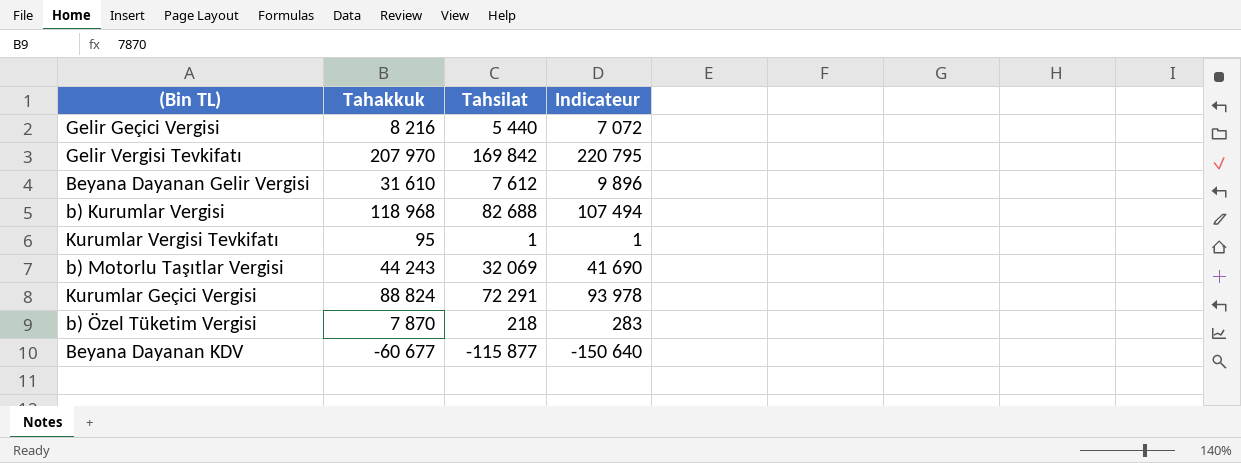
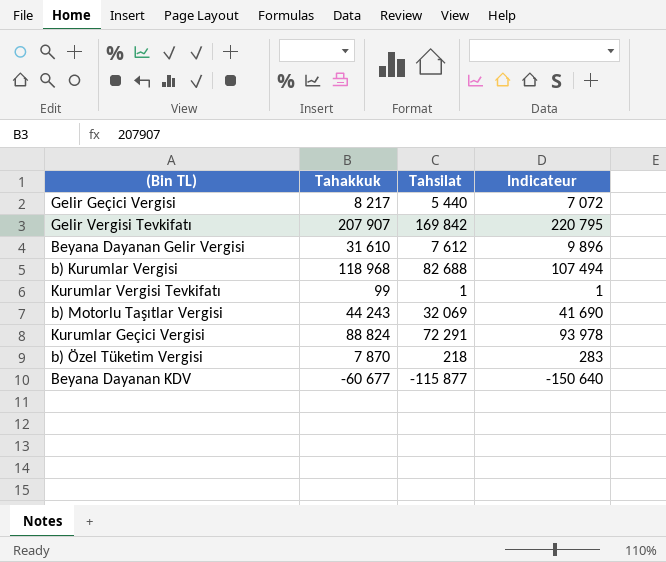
Gelir Geçici Vergisi | Tahakkuk: 8 216 -> 8 217
Gelir Vergisi Tevkifatı | Tahakkuk: 207 970 -> 207 907
Kurumlar Vergisi Tevkifatı | Tahakkuk: 95 -> 99

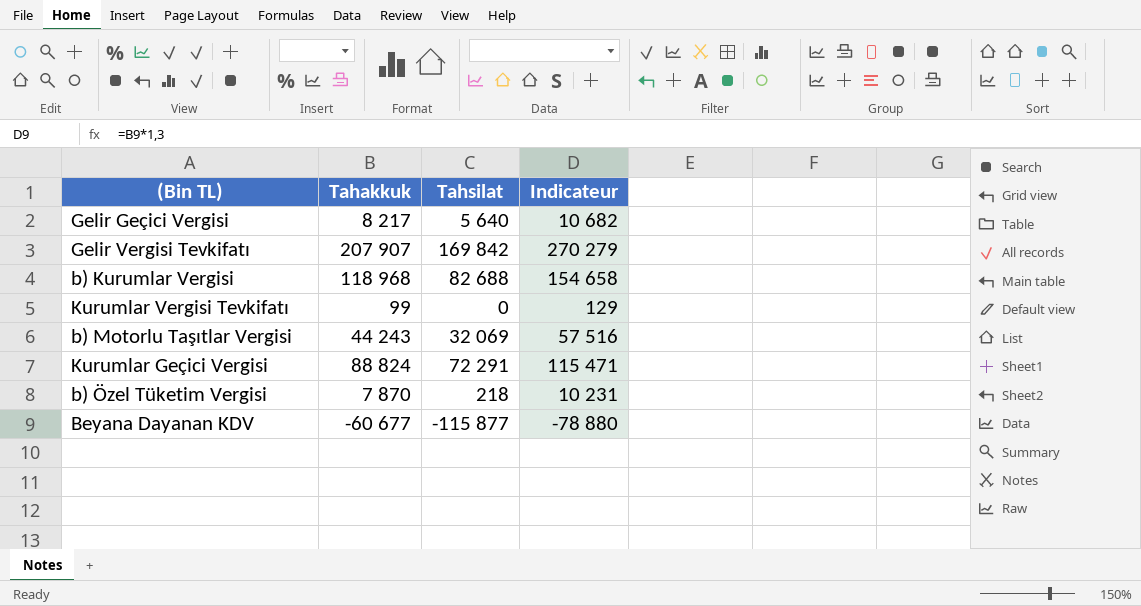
column Indicateur | formula: [Tahsilat] * 1,3 -> [Tahakkuk] * 1,3
row Beyana Dayanan Gelir Vergisi: 31 610 | 7 612 | 9 896 -> none
Gelir Geçici Vergisi | Tahsilat: 5 440 -> 5 640
Kurumlar Vergisi Tevkifatı | Tahsilat: 1 -> 0

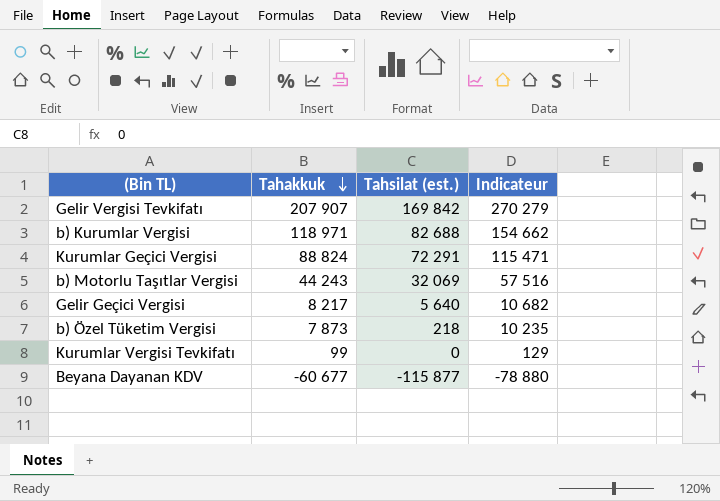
row order: none -> Tahakkuk descending
column name: Tahsilat -> Tahsilat (est.)
b) Kurumlar Vergisi | Tahakkuk: 118 968 -> 118 971
b) Kurumlar Vergisi | Indicateur: 154 658 -> 154 662
b) Özel Tüketim Vergisi | Tahakkuk: 7 870 -> 7 873
b) Özel Tüketim Vergisi | Indicateur: 10 231 -> 10 235

